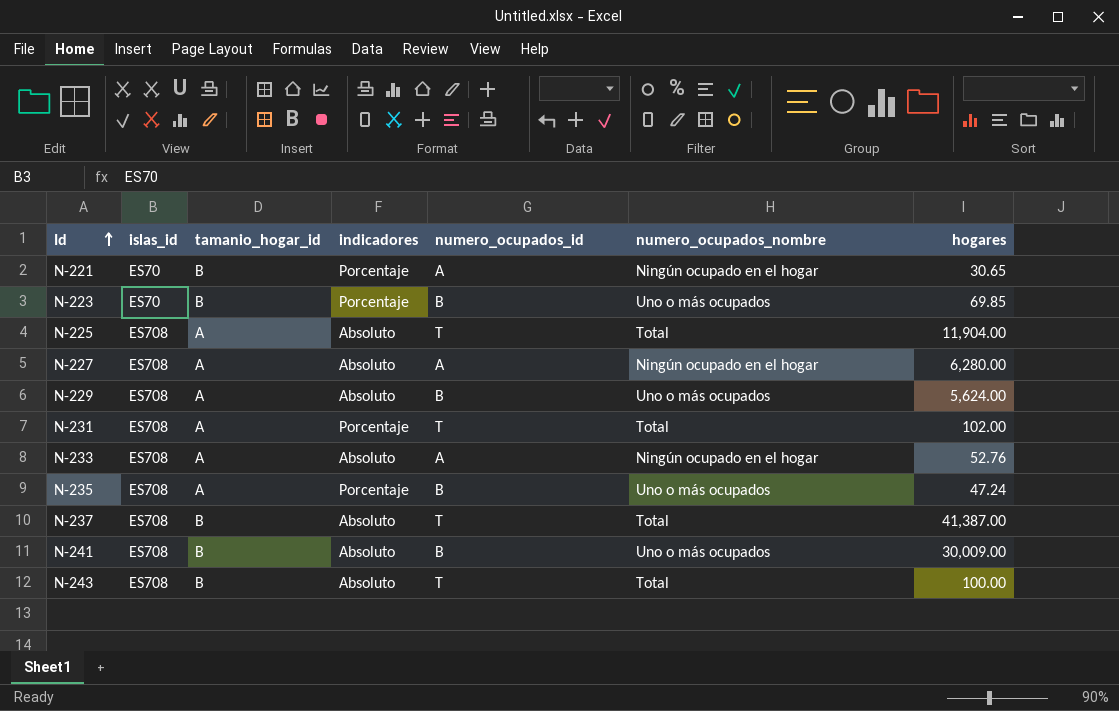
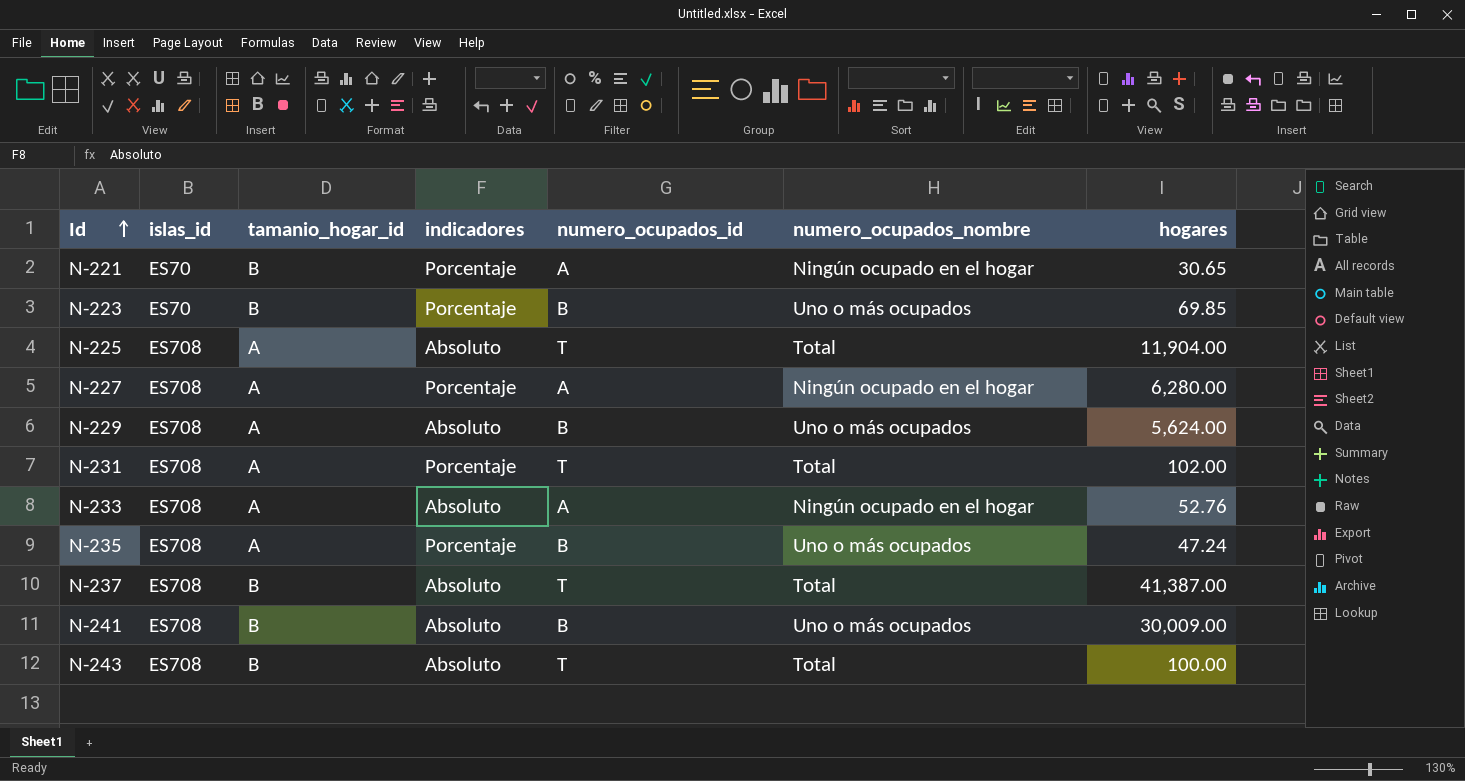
N-227 | indicadores: Absoluto -> Porcentaje

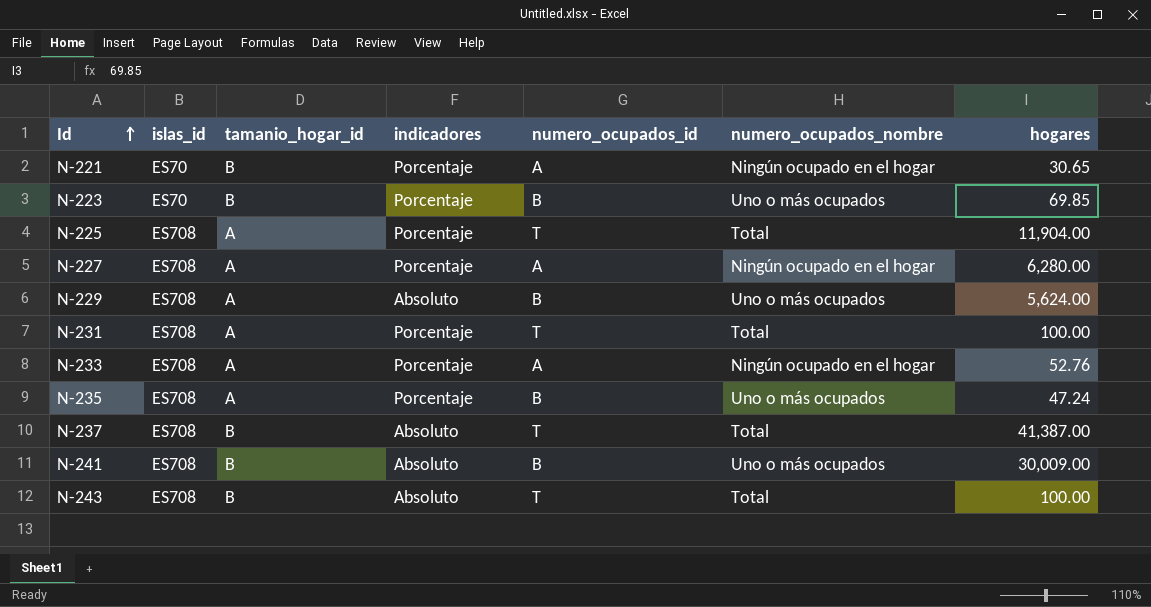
N-225 | indicadores: Absoluto -> Porcentaje
N-231 | hogares: 102.00 -> 100.00
N-233 | indicadores: Absoluto -> Porcentaje

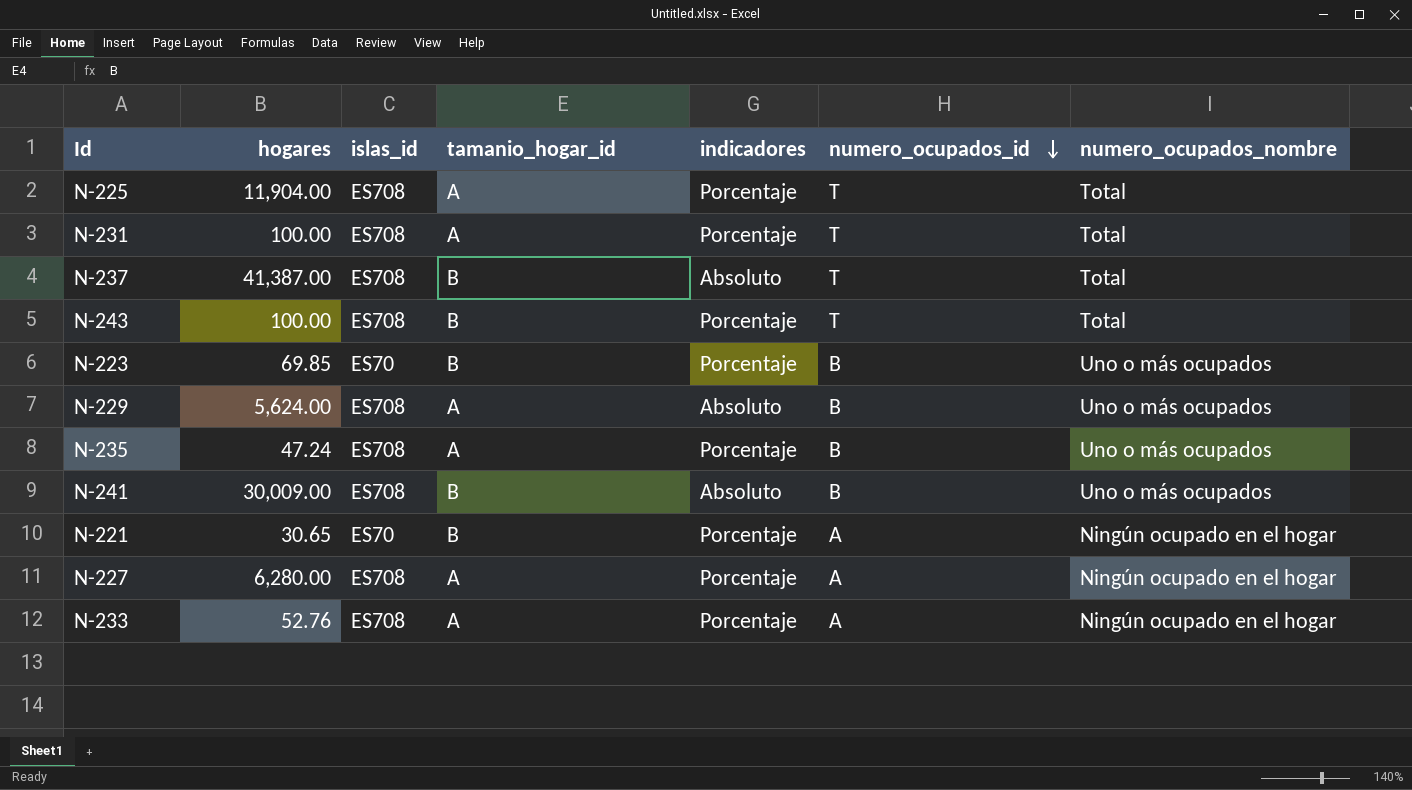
row order: Id ascending -> numero_ocupados_id descending
column hogares | position: 7 -> 2
N-243 | indicadores: Absoluto -> Porcentaje

